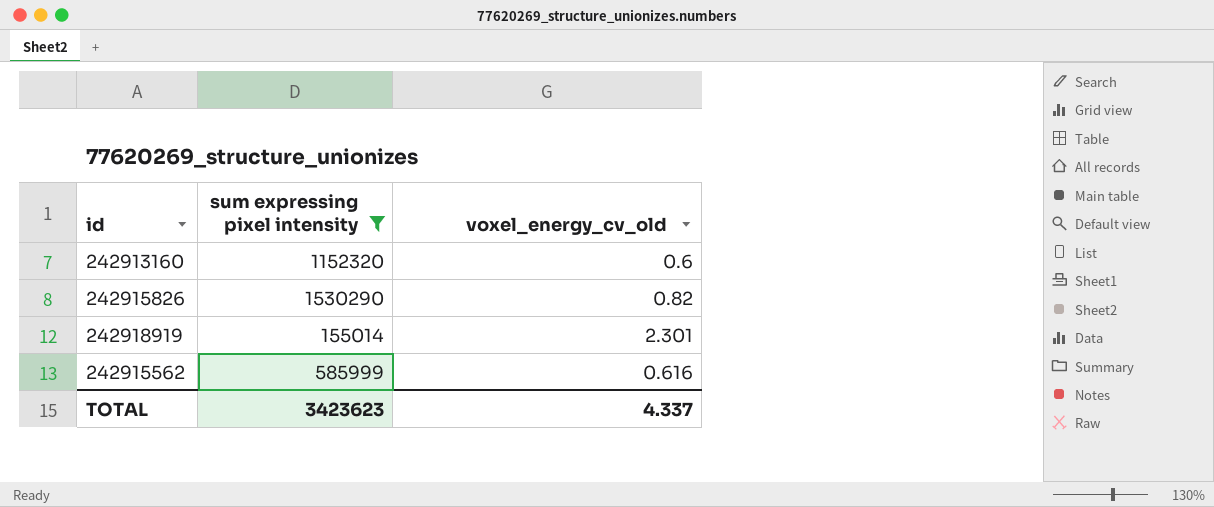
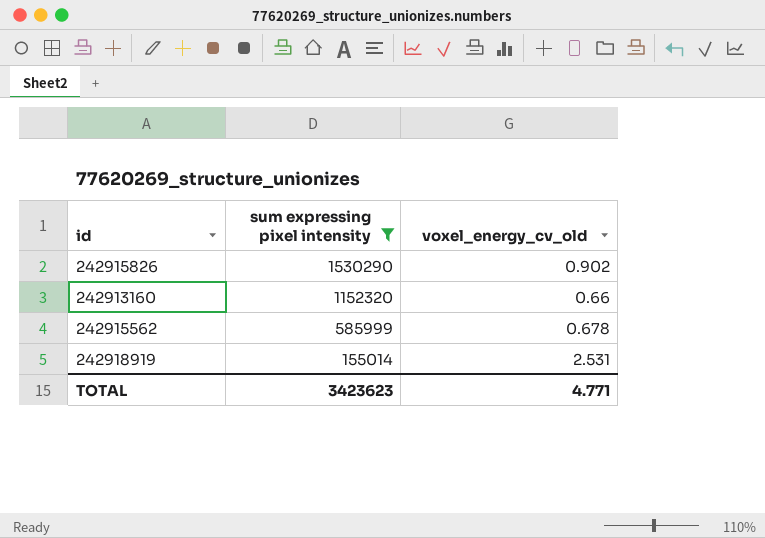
row order: none -> sum expressing pixel intensity descending
242915826 | voxel_energy_cv_old: 0.82 -> 0.902
242913160 | voxel_energy_cv_old: 0.6 -> 0.66
242915562 | voxel_energy_cv_old: 0.616 -> 0.678
242918919 | voxel_energy_cv_old: 2.301 -> 2.531
TOTAL | voxel_energy_cv_old: 4.337 -> 4.771

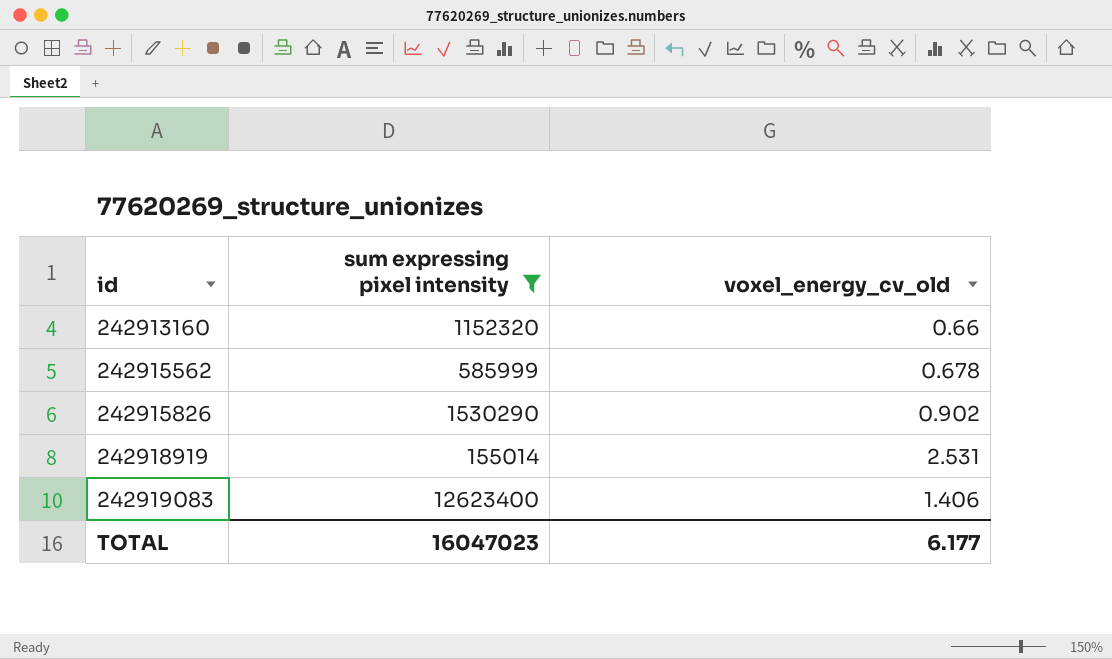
row order: sum expressing pixel intensity descending -> id ascending
row 242919083: none -> 12623400 | 1.406
TOTAL | sum expressing pixel intensity: 3423623 -> 16047023
TOTAL | voxel_energy_cv_old: 4.771 -> 6.177

